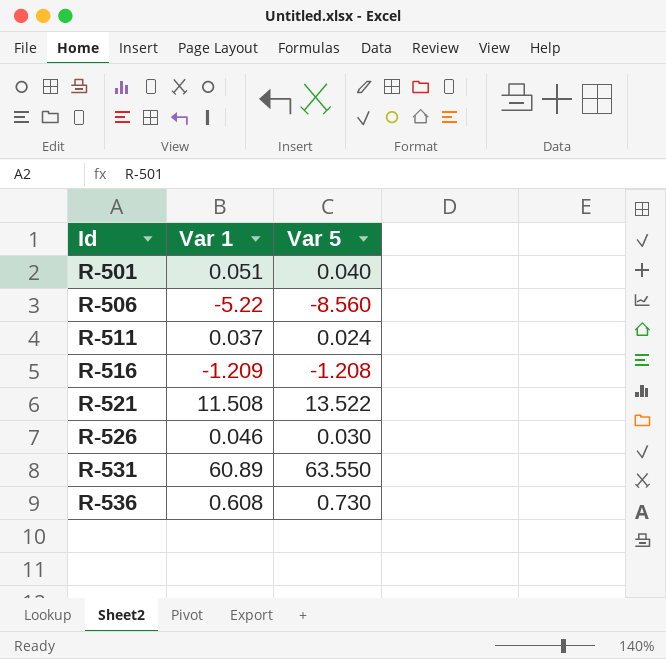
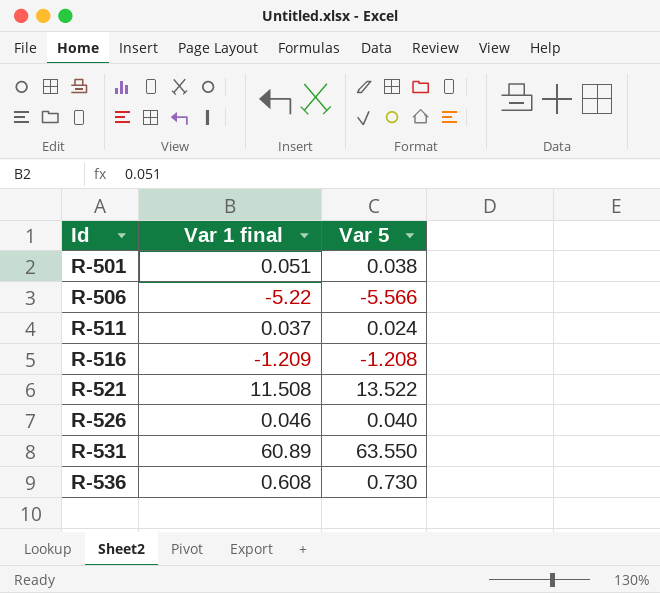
column name: Var 1 -> Var 1 final
R-501 | Var 5: 0.040 -> 0.038
R-506 | Var 5: -8.560 -> -5.566
R-526 | Var 5: 0.030 -> 0.040

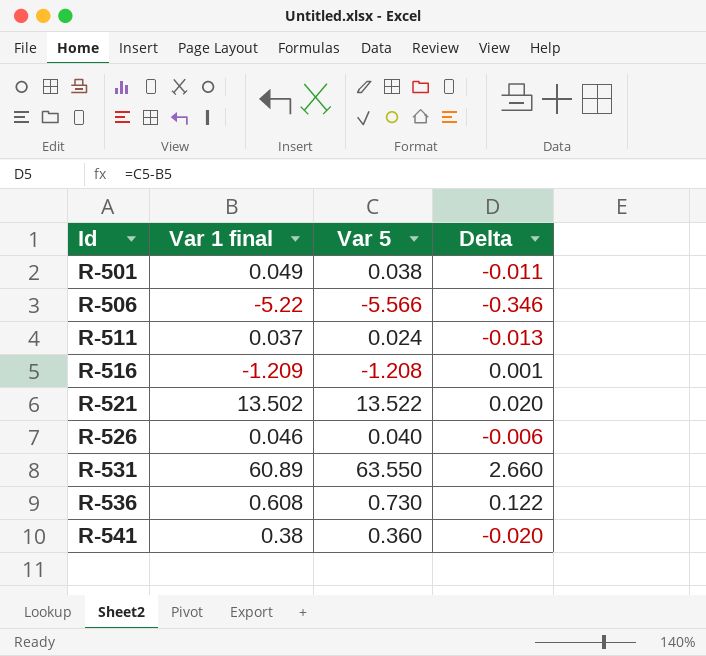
column Delta | formula: none -> [Var 5] - [Var 1 final]
R-501 | Var 1 final: 0.051 -> 0.049
R-521 | Var 1 final: 11.508 -> 13.502
row R-541: none -> 0.38 | 0.360 | -0.020

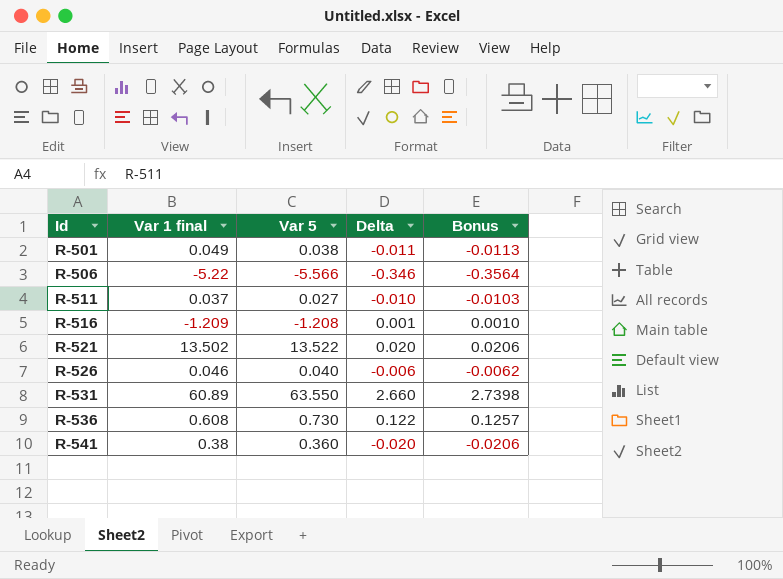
column Bonus | formula: none -> [Delta] * 1.03
R-511 | Var 5: 0.024 -> 0.027
R-511 | Delta: -0.013 -> -0.010

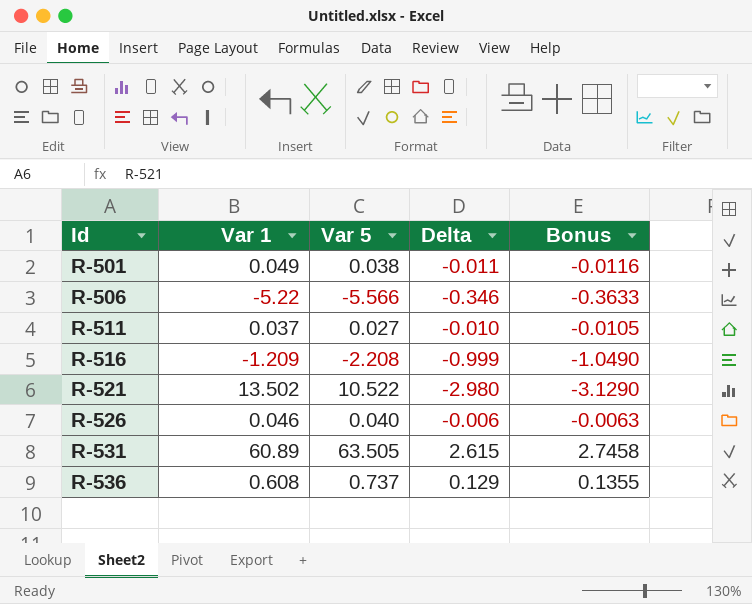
column name: Var 1 final -> Var 1
column Bonus | formula: [Delta] * 1.03 -> [Delta] * 1.05
row R-541: 0.38 | 0.360 | -0.020 | -0.0206 -> none
R-516 | Var 5: -1.208 -> -2.208
R-516 | Delta: 0.001 -> -0.999
R-521 | Var 5: 13.522 -> 10.522
R-521 | Delta: 0.020 -> -2.980
R-531 | Var 5: 63.550 -> 63.505
R-531 | Delta: 2.660 -> 2.615
R-536 | Var 5: 0.730 -> 0.737
R-536 | Delta: 0.122 -> 0.129

